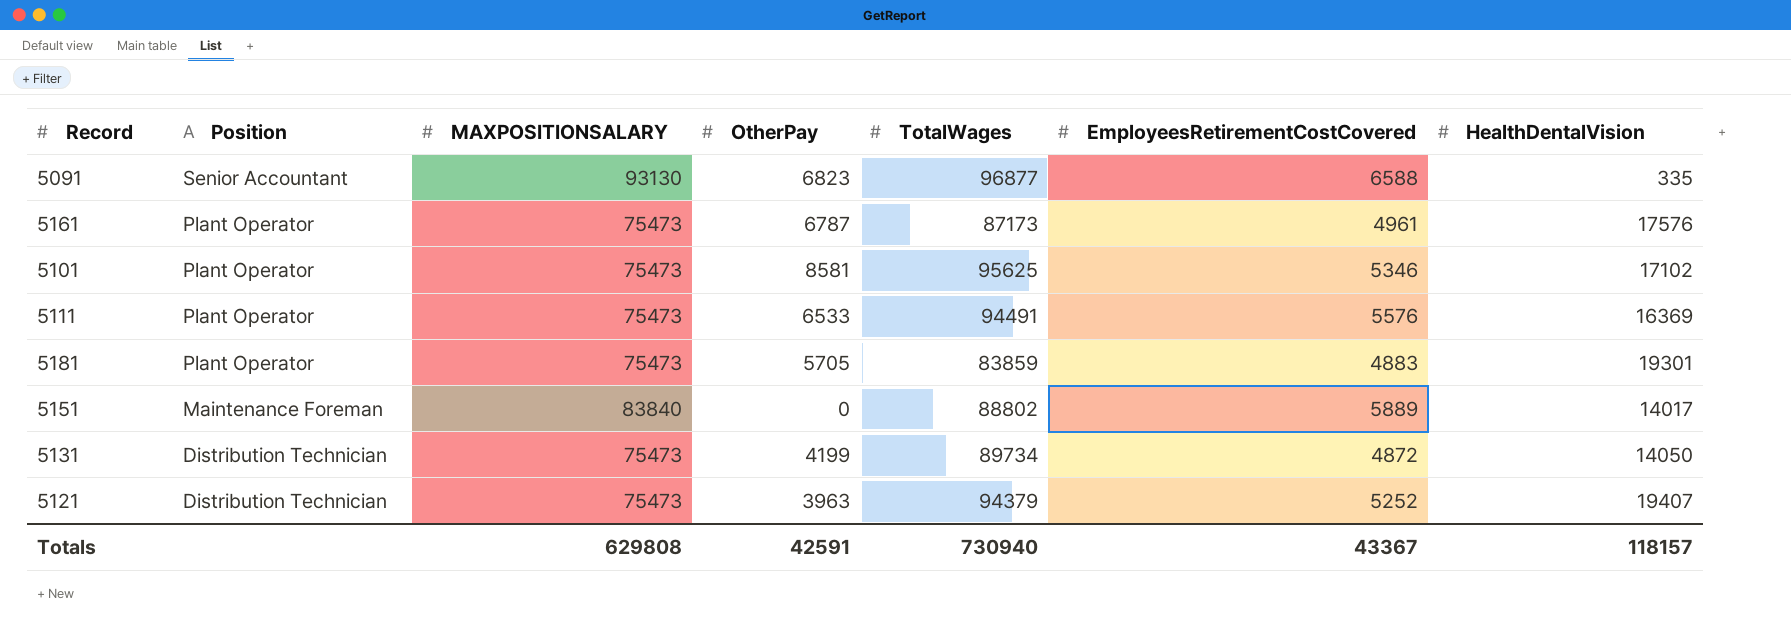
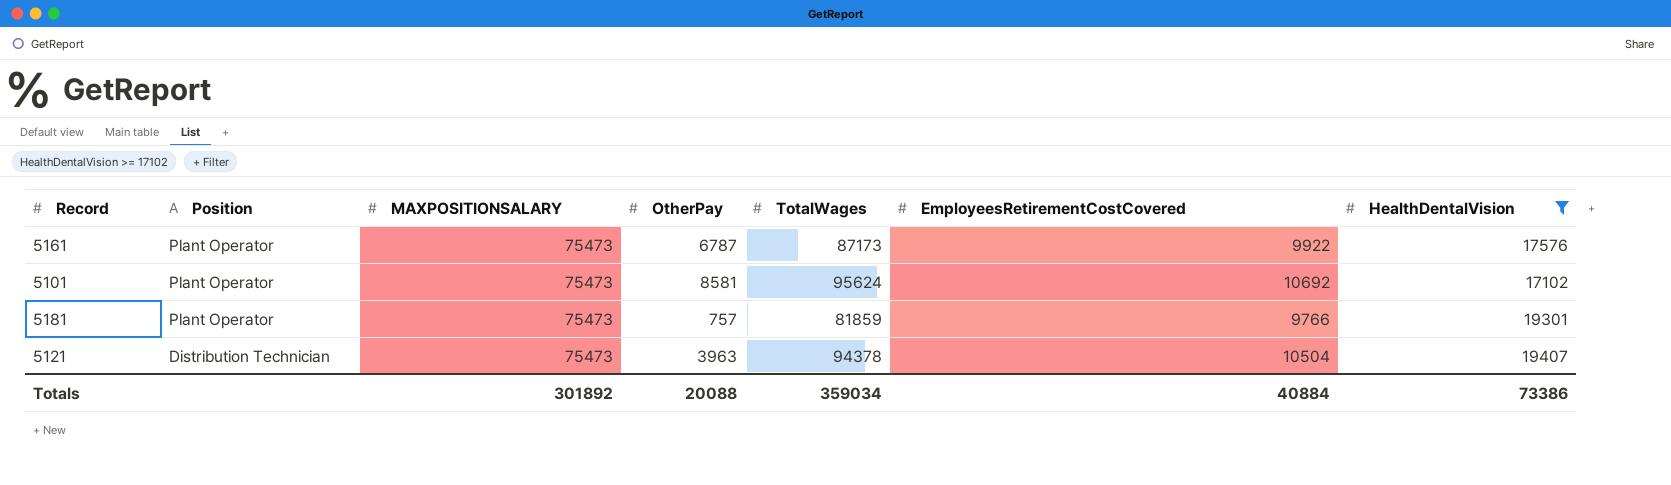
filter: none -> HealthDentalVision >= 17102
5161 | EmployeesRetirementCostCovered: 4961 -> 9922
5101 | TotalWages: 95625 -> 95624
5101 | EmployeesRetirementCostCovered: 5346 -> 10692
5181 | OtherPay: 5705 -> 757
5181 | TotalWages: 83859 -> 81859
5181 | EmployeesRetirementCostCovered: 4883 -> 9766
5121 | TotalWages: 94379 -> 94378
5121 | EmployeesRetirementCostCovered: 5252 -> 10504
Totals | MAXPOSITIONSALARY: 629808 -> 301892
Totals | OtherPay: 42591 -> 20088
Totals | TotalWages: 730940 -> 359034
Totals | EmployeesRetirementCostCovered: 43367 -> 40884
Totals | HealthDentalVision: 118157 -> 73386

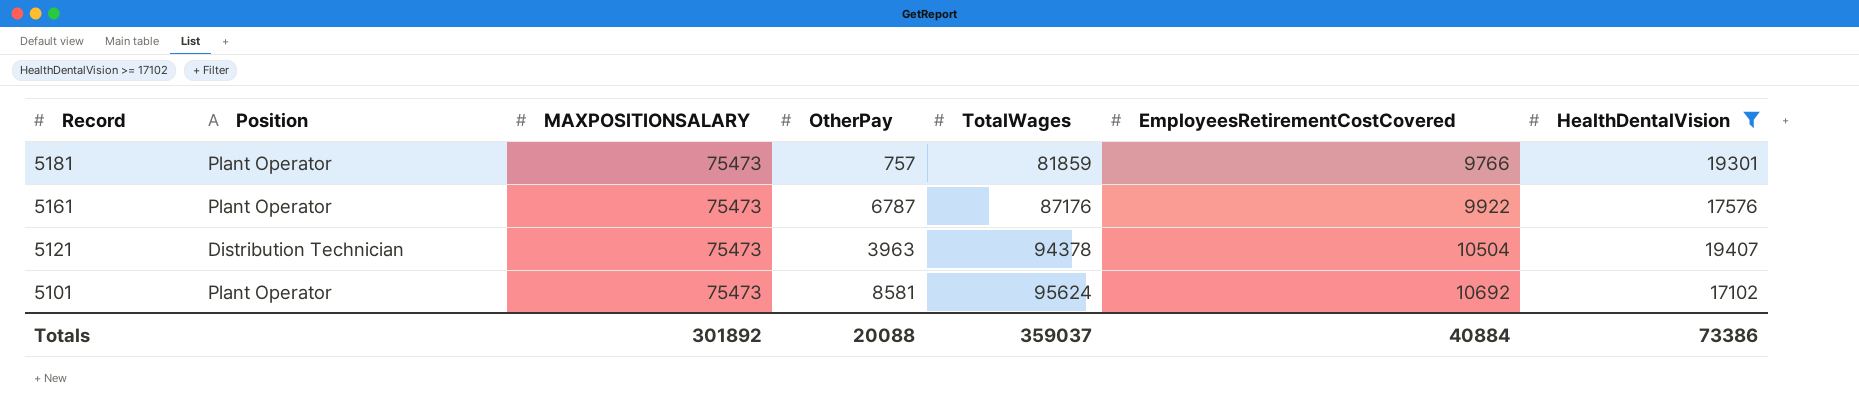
row order: Position descending -> Record descending
5161 | TotalWages: 87173 -> 87176
Totals | TotalWages: 359034 -> 359037

